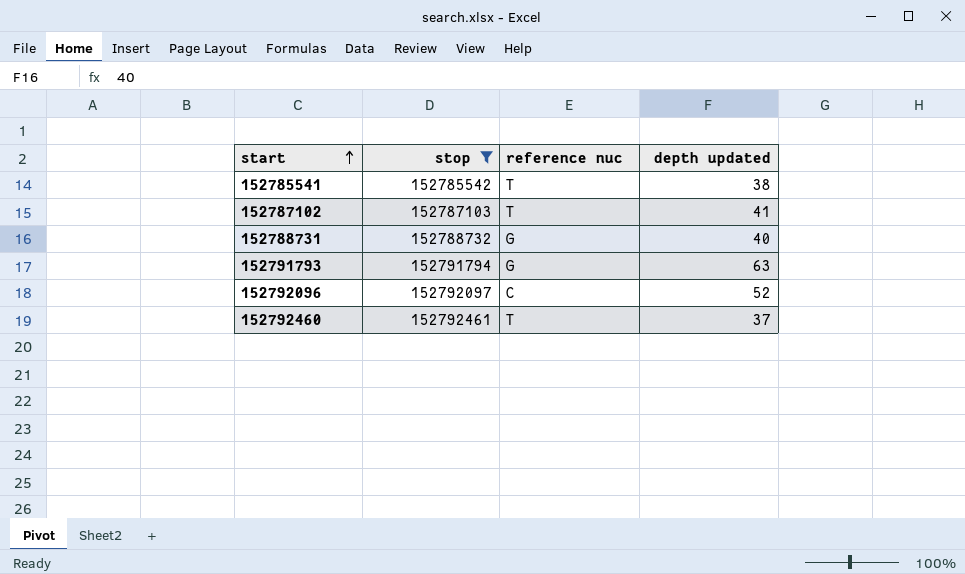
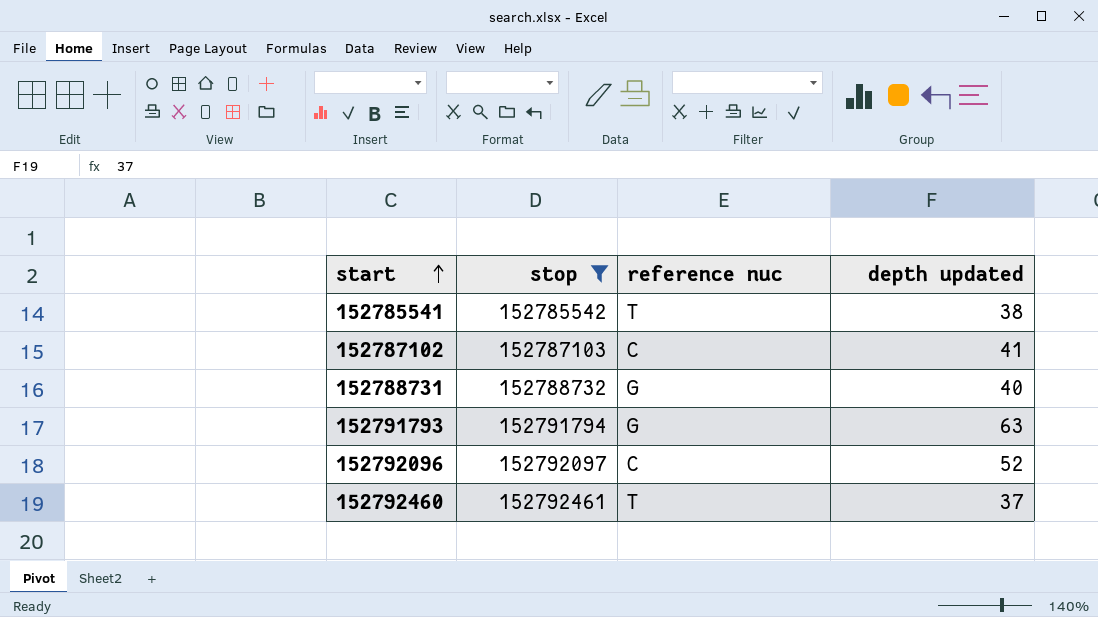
152787102 | reference nuc: T -> C

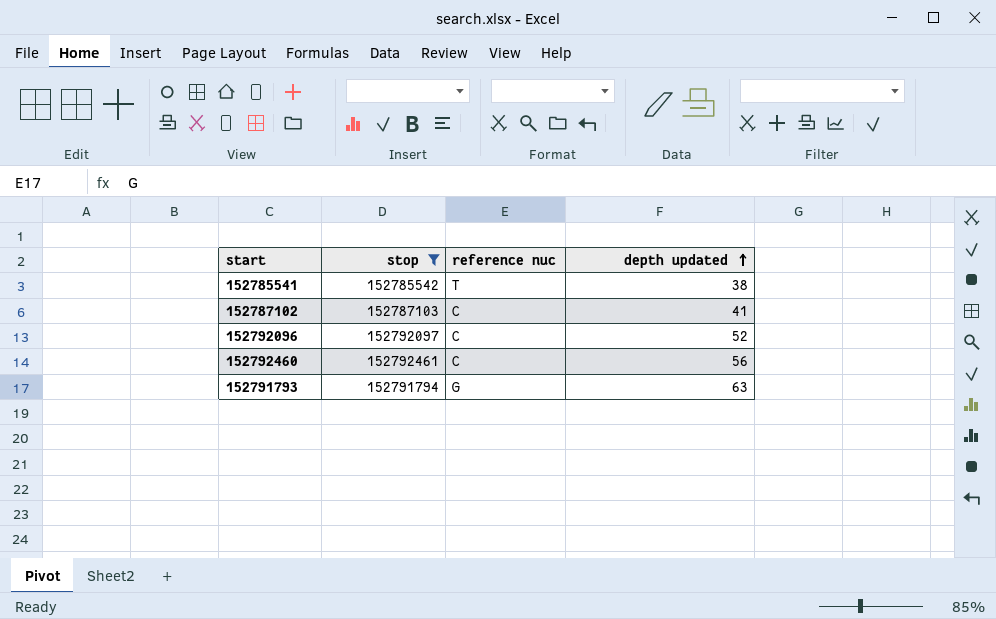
row order: start ascending -> depth updated ascending
row 152788731: 152788732 | G | 40 -> none
152792460 | reference nuc: T -> C
152792460 | depth updated: 37 -> 56

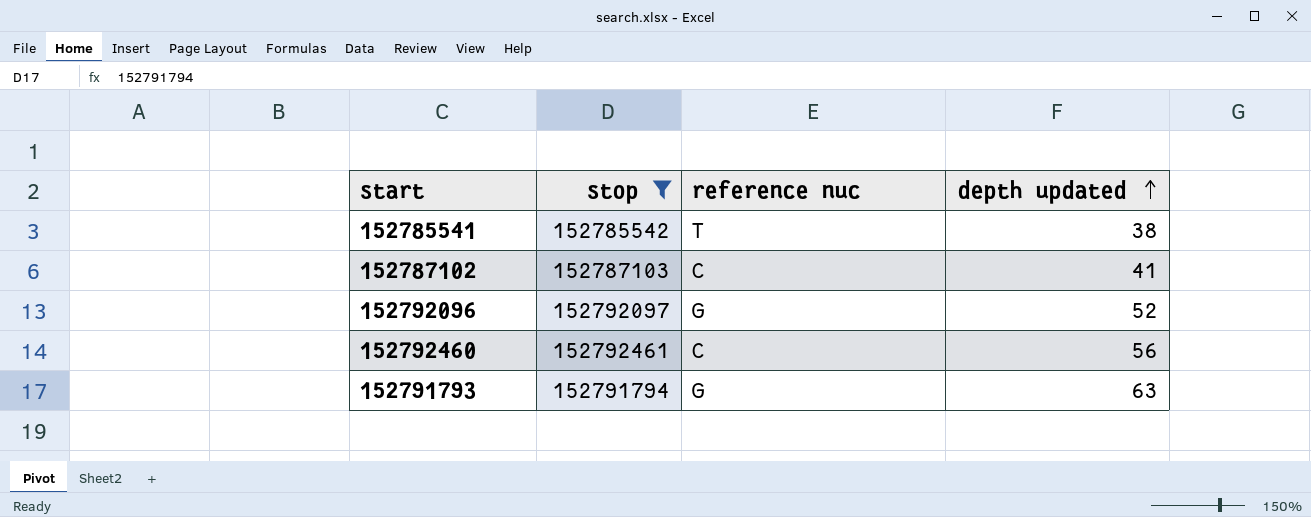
152792096 | reference nuc: C -> G

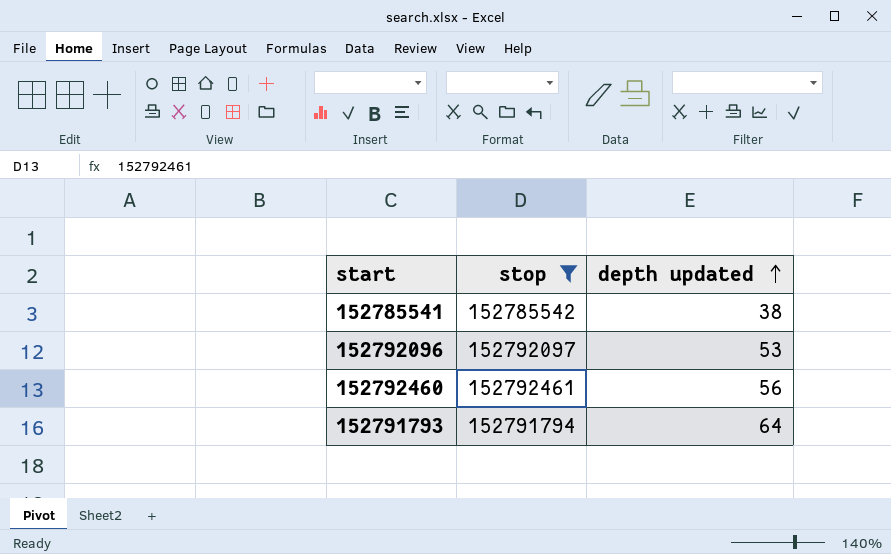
column reference nuc | position: 3 -> none
row 152787102: 152787103 | C | 41 -> none
152792096 | depth updated: 52 -> 53
152791793 | depth updated: 63 -> 64

